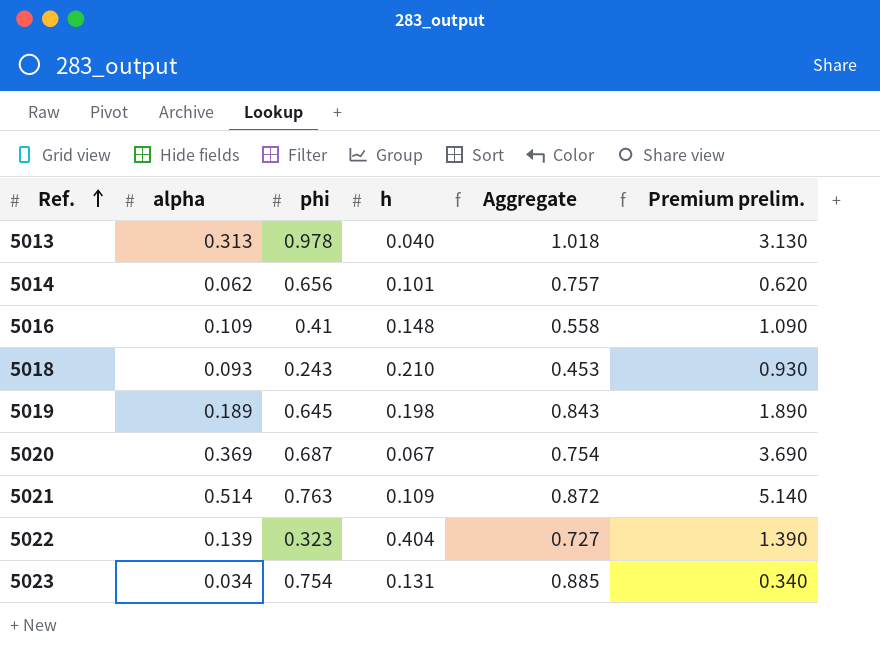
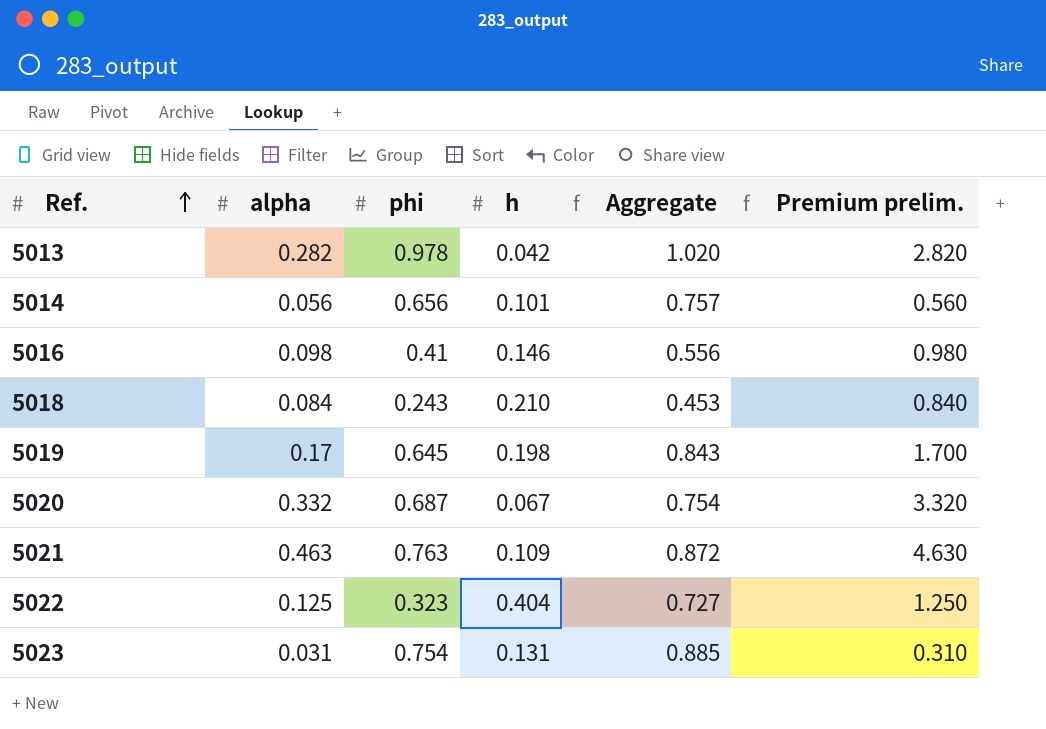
5013 | alpha: 0.313 -> 0.282
5013 | h: 0.040 -> 0.042
5013 | Aggregate: 1.018 -> 1.020
5013 | Premium prelim.: 3.130 -> 2.820
5014 | alpha: 0.062 -> 0.056
5014 | Premium prelim.: 0.620 -> 0.560
5016 | alpha: 0.109 -> 0.098
5016 | h: 0.148 -> 0.146
5016 | Aggregate: 0.558 -> 0.556
5016 | Premium prelim.: 1.090 -> 0.980
5018 | alpha: 0.093 -> 0.084
5018 | Premium prelim.: 0.930 -> 0.840
5019 | alpha: 0.189 -> 0.17
5019 | Premium prelim.: 1.890 -> 1.700
5020 | alpha: 0.369 -> 0.332
5020 | Premium prelim.: 3.690 -> 3.320
5021 | alpha: 0.514 -> 0.463
5021 | Premium prelim.: 5.140 -> 4.630
5022 | alpha: 0.139 -> 0.125
5022 | Premium prelim.: 1.390 -> 1.250
5023 | alpha: 0.034 -> 0.031
5023 | Premium prelim.: 0.340 -> 0.310

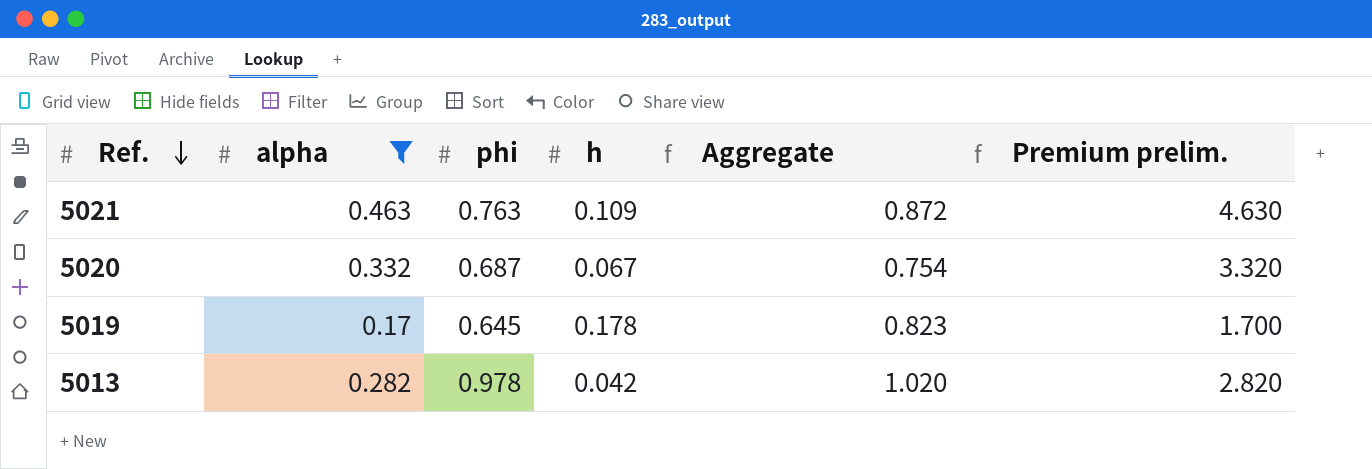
filter: none -> alpha >= 0.17
row order: Ref. ascending -> Ref. descending
5019 | h: 0.198 -> 0.178
5019 | Aggregate: 0.843 -> 0.823

